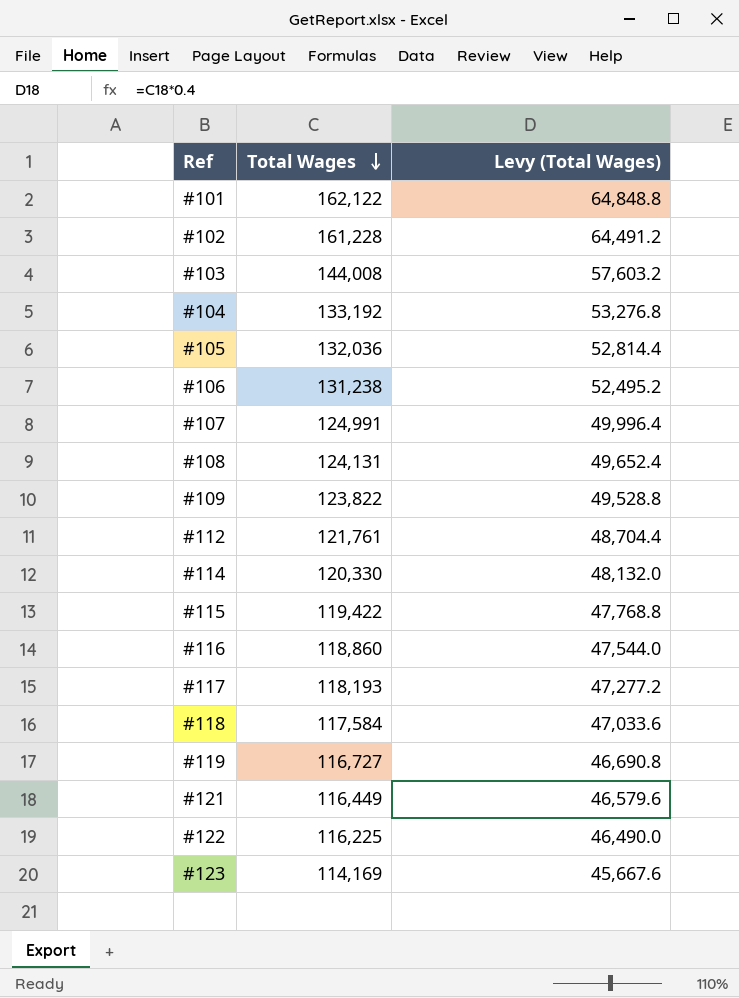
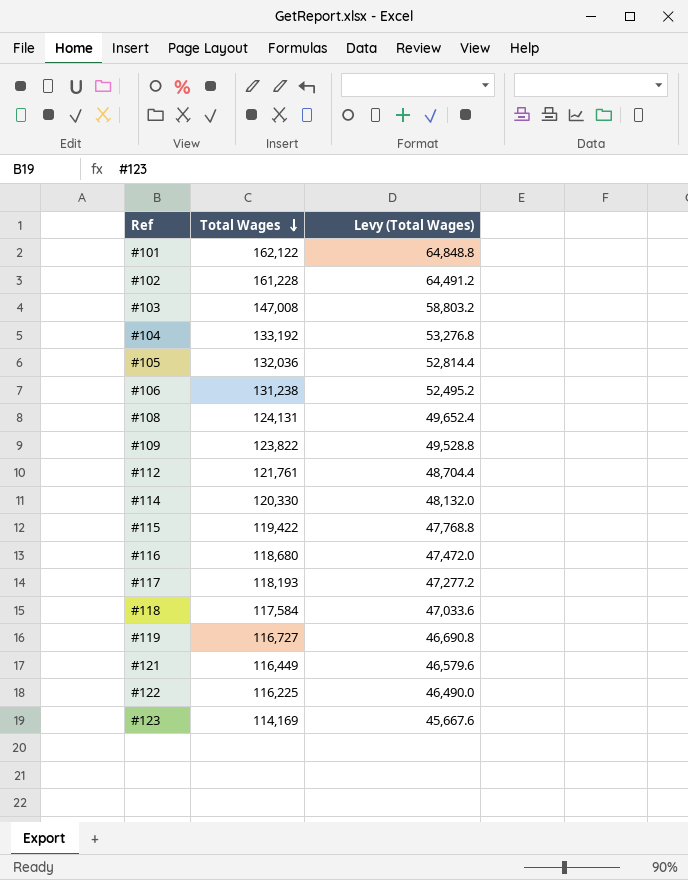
row #107: 124,991 | 49,996.4 -> none
#103 | Total Wages: 144,008 -> 147,008
#103 | Levy (Total Wages): 57,603.2 -> 58,803.2
#116 | Total Wages: 118,860 -> 118,680
#116 | Levy (Total Wages): 47,544.0 -> 47,472.0

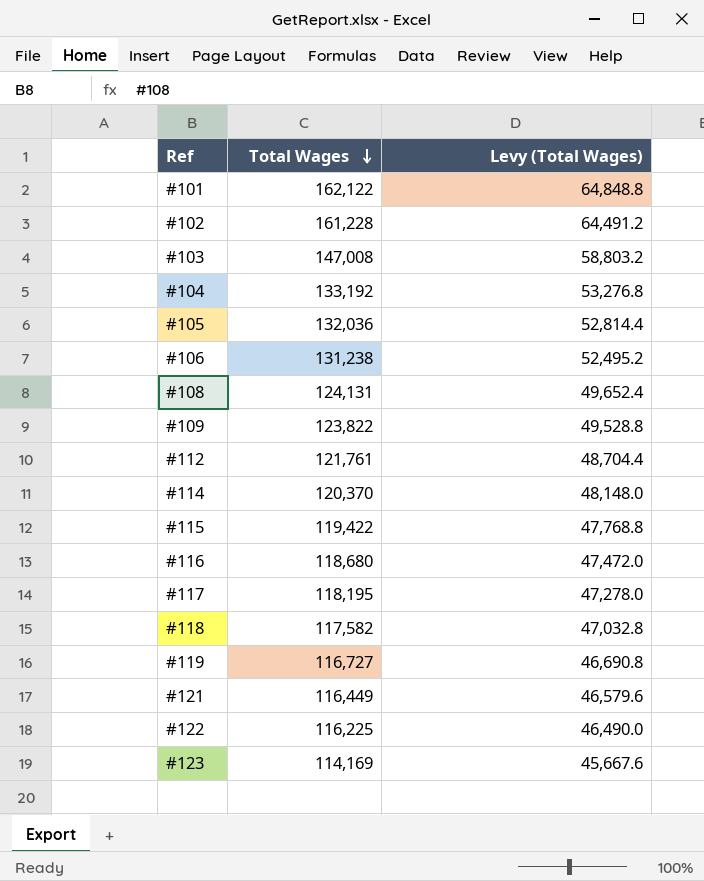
#114 | Total Wages: 120,330 -> 120,370
#114 | Levy (Total Wages): 48,132.0 -> 48,148.0
#117 | Total Wages: 118,193 -> 118,195
#117 | Levy (Total Wages): 47,277.2 -> 47,278.0
#118 | Total Wages: 117,584 -> 117,582
#118 | Levy (Total Wages): 47,033.6 -> 47,032.8

